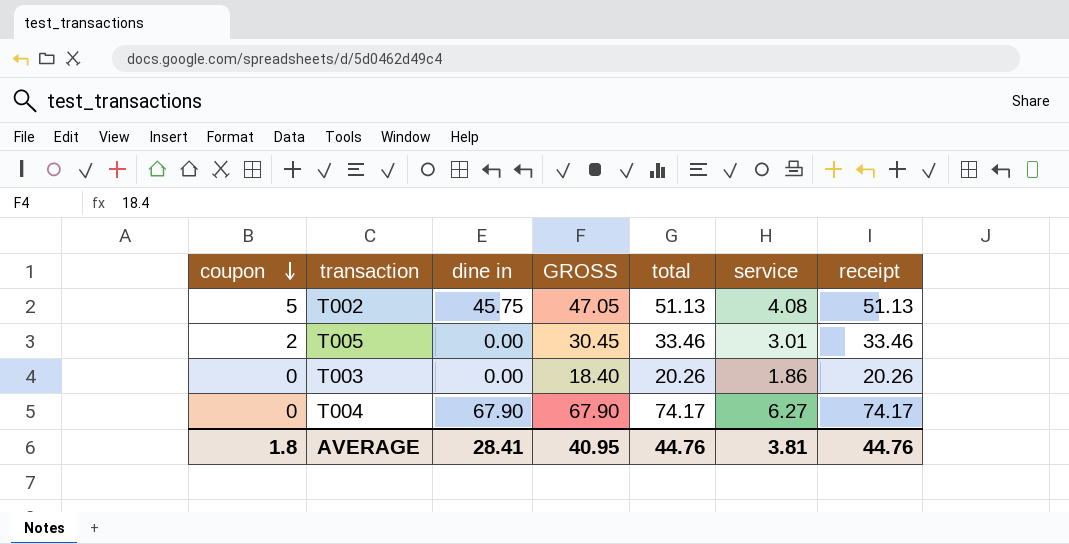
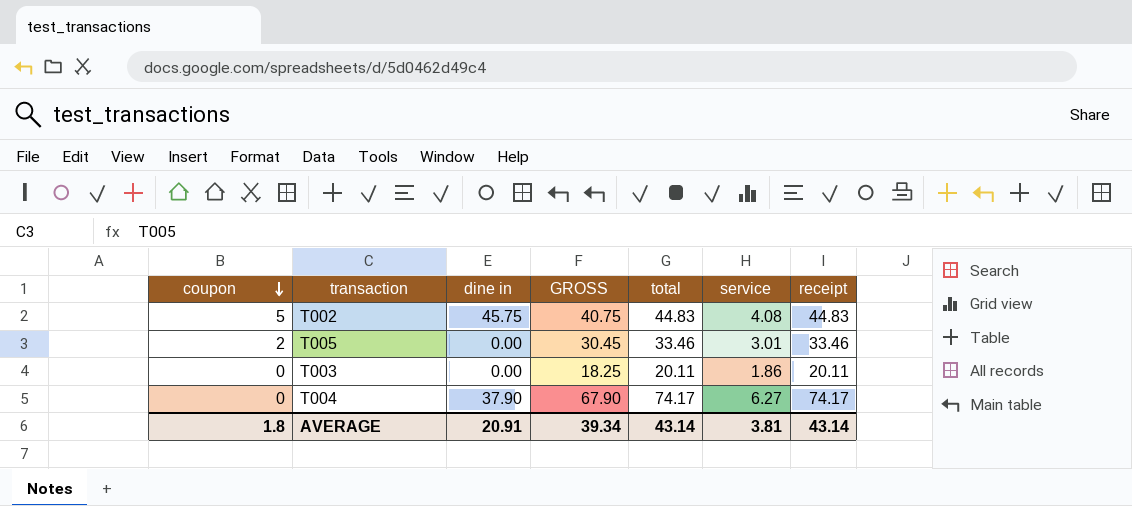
T002 | GROSS: 47.05 -> 40.75
T002 | total: 51.13 -> 44.83
T002 | receipt: 51.13 -> 44.83
T003 | GROSS: 18.40 -> 18.25
T003 | total: 20.26 -> 20.11
T003 | receipt: 20.26 -> 20.11
T004 | dine in: 67.90 -> 37.90
AVERAGE | dine in: 28.41 -> 20.91
AVERAGE | GROSS: 40.95 -> 39.34
AVERAGE | total: 44.76 -> 43.14
AVERAGE | receipt: 44.76 -> 43.14

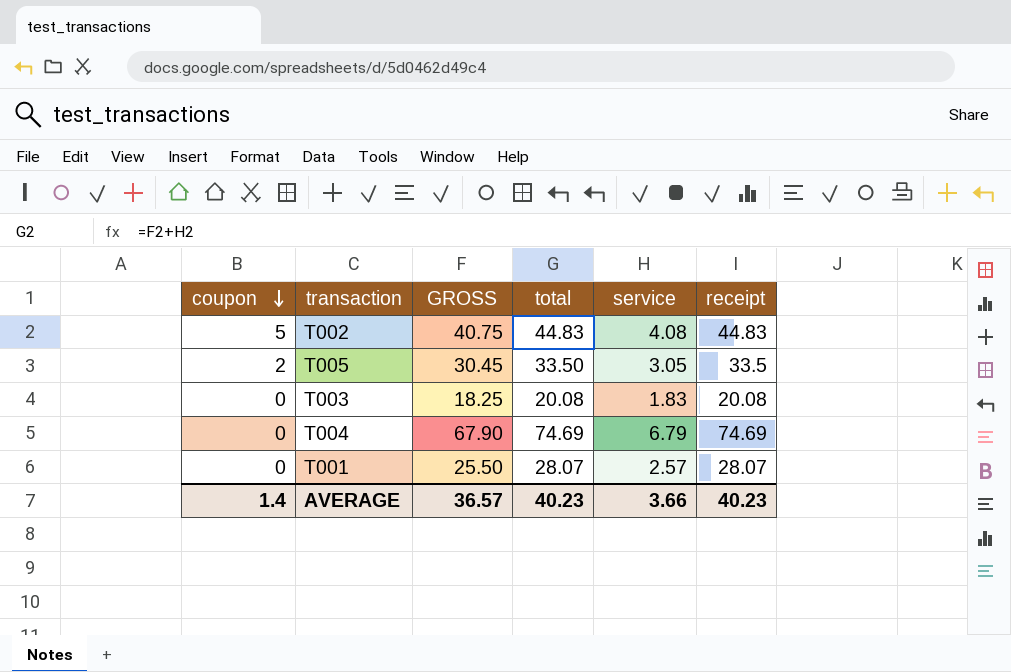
column dine in | position: 3 -> none
T005 | total: 33.46 -> 33.50
T005 | service: 3.01 -> 3.05
T005 | receipt: 33.46 -> 33.5
T003 | total: 20.11 -> 20.08
T003 | service: 1.86 -> 1.83
T003 | receipt: 20.11 -> 20.08
T004 | total: 74.17 -> 74.69
T004 | service: 6.27 -> 6.79
T004 | receipt: 74.17 -> 74.69
row T001: none -> 0 | 25.50 | 28.07 | 2.57 | 28.07
AVERAGE | coupon: 1.8 -> 1.4
AVERAGE | GROSS: 39.34 -> 36.57
AVERAGE | total: 43.14 -> 40.23
AVERAGE | service: 3.81 -> 3.66
AVERAGE | receipt: 43.14 -> 40.23

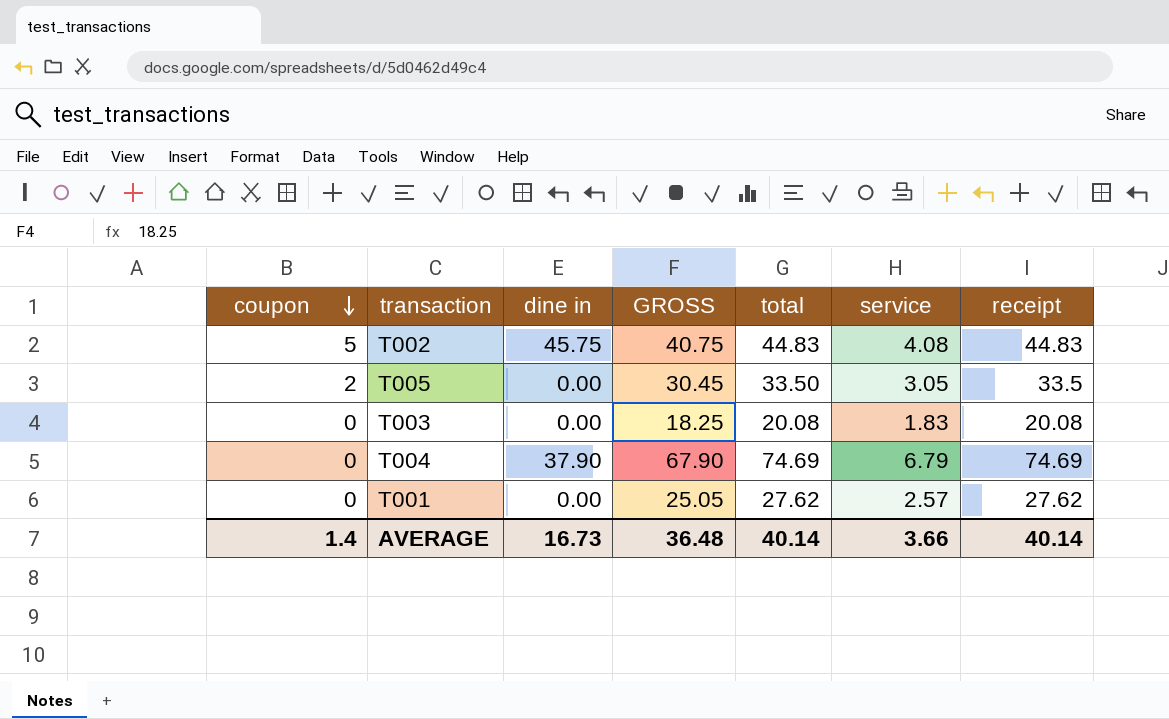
column dine in | position: none -> 3
T001 | GROSS: 25.50 -> 25.05
T001 | total: 28.07 -> 27.62
T001 | receipt: 28.07 -> 27.62
AVERAGE | GROSS: 36.57 -> 36.48
AVERAGE | total: 40.23 -> 40.14
AVERAGE | receipt: 40.23 -> 40.14

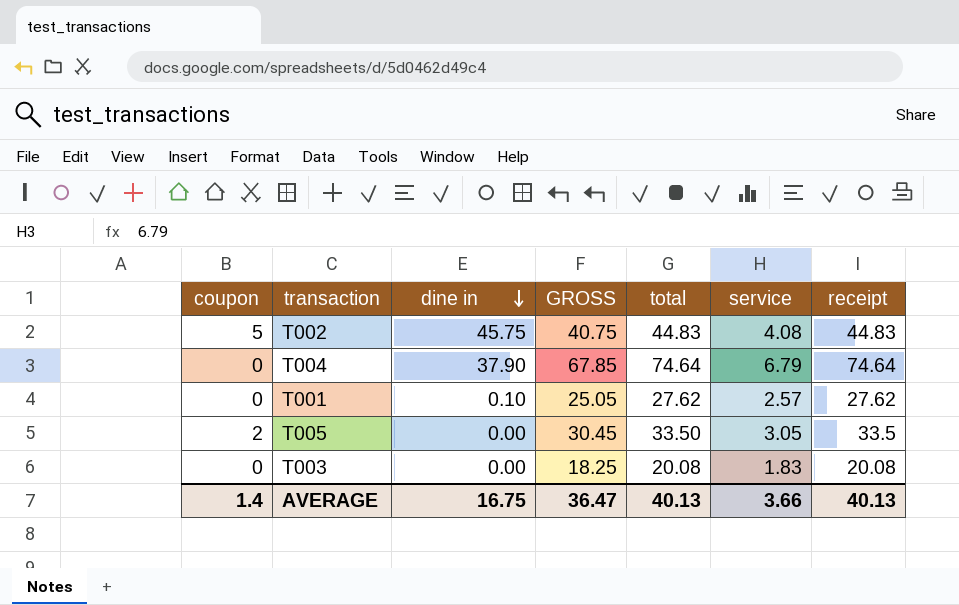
row order: coupon descending -> dine in descending
T004 | GROSS: 67.90 -> 67.85
T004 | total: 74.69 -> 74.64
T004 | receipt: 74.69 -> 74.64
T001 | dine in: 0.00 -> 0.10
AVERAGE | dine in: 16.73 -> 16.75
AVERAGE | GROSS: 36.48 -> 36.47
AVERAGE | total: 40.14 -> 40.13
AVERAGE | receipt: 40.14 -> 40.13

